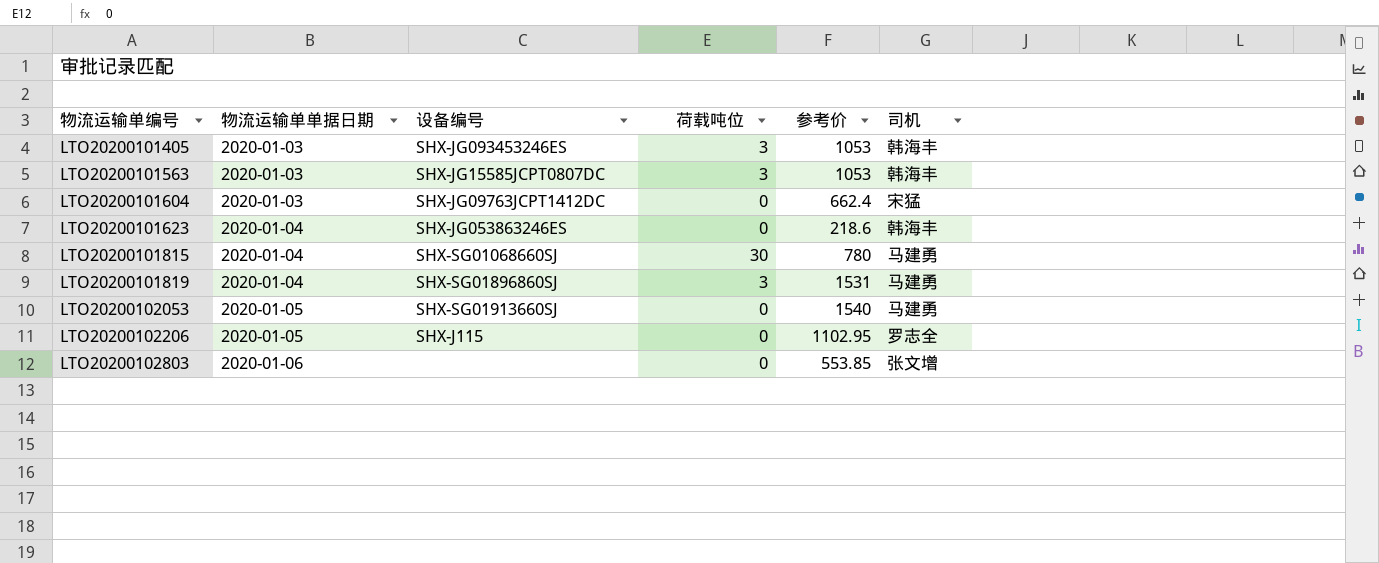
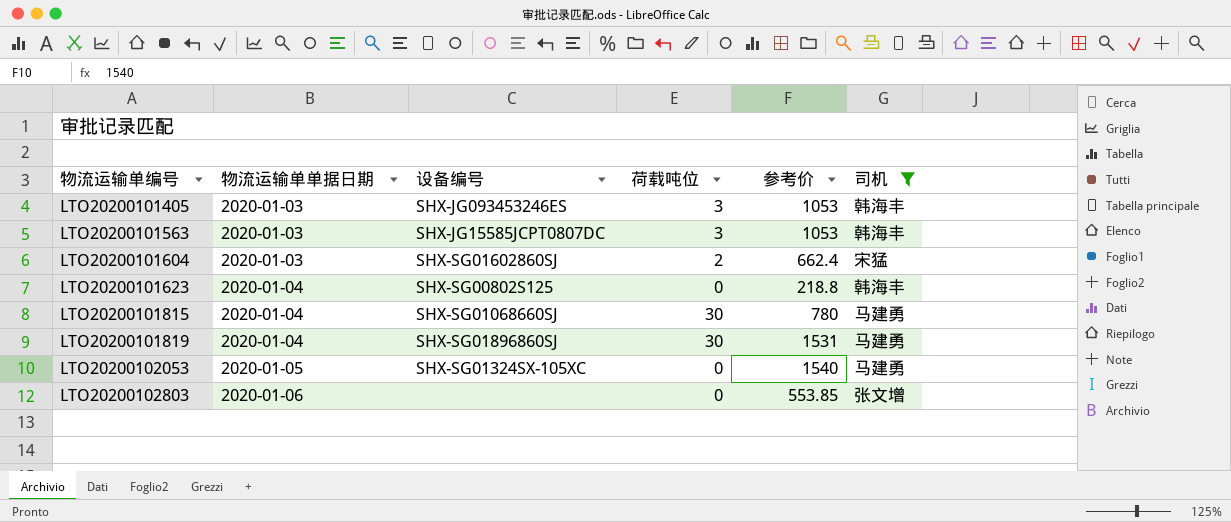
filter: none -> 司机 != 罗志全
LTO20200101604 | 设备编号: SHX-JG09763JCPT1412DC -> SHX-SG01602860SJ
LTO20200101604 | 荷载吨位: 0 -> 2
LTO20200101623 | 设备编号: SHX-JG053863246ES -> SHX-SG00802S125
LTO20200101623 | 参考价: 218.6 -> 218.8
LTO20200101819 | 荷载吨位: 3 -> 30
LTO20200102053 | 设备编号: SHX-SG01913660SJ -> SHX-SG01324SX-105XC

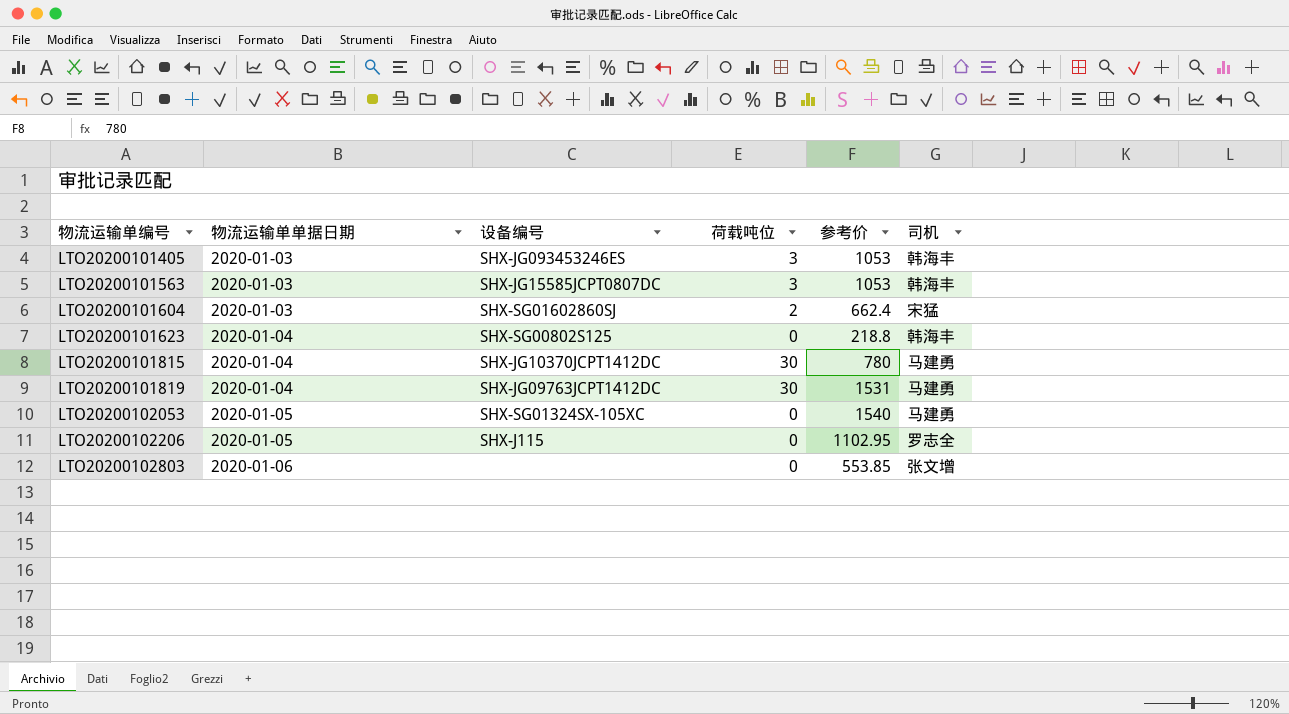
filter: 司机 != 罗志全 -> none
LTO20200101815 | 设备编号: SHX-SG01068660SJ -> SHX-JG10370JCPT1412DC
LTO20200101819 | 设备编号: SHX-SG01896860SJ -> SHX-JG09763JCPT1412DC

